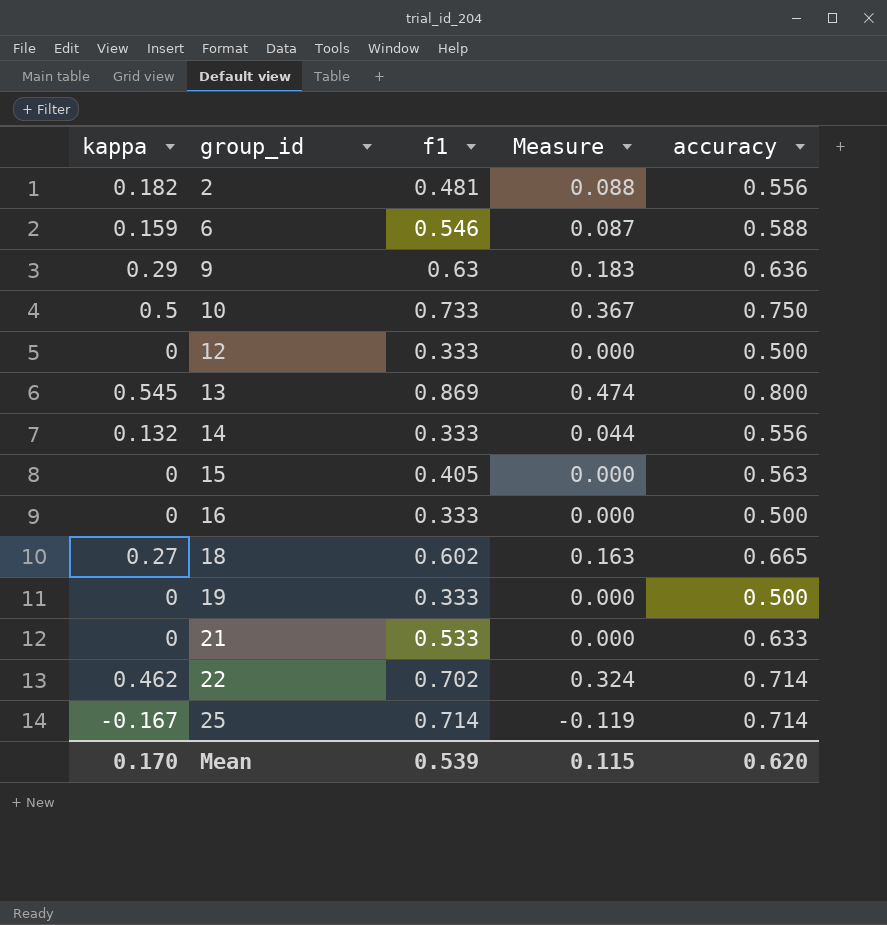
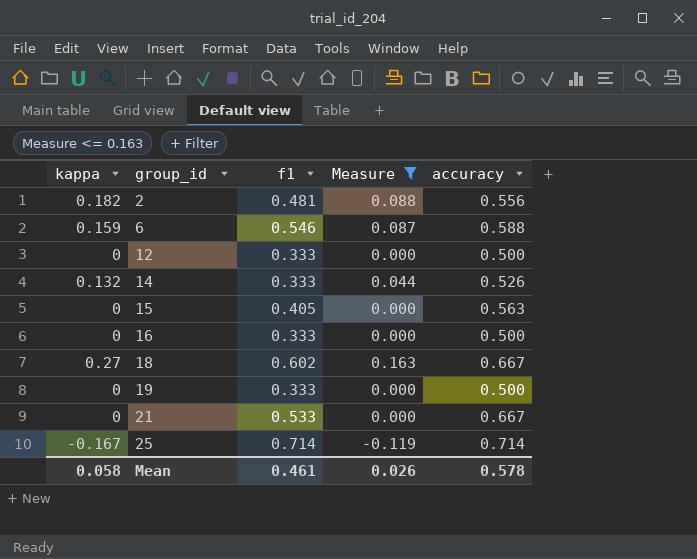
filter: none -> Measure <= 0.163
14 | accuracy: 0.556 -> 0.526
18 | accuracy: 0.665 -> 0.667
21 | accuracy: 0.633 -> 0.667
Mean | kappa: 0.170 -> 0.058
Mean | f1: 0.539 -> 0.461
Mean | Measure: 0.115 -> 0.026
Mean | accuracy: 0.620 -> 0.578

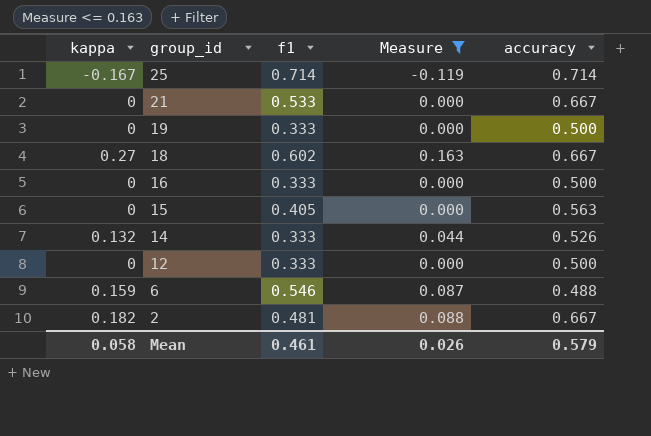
row order: group_id ascending -> group_id descending
6 | accuracy: 0.588 -> 0.488
2 | accuracy: 0.556 -> 0.667
Mean | accuracy: 0.578 -> 0.579

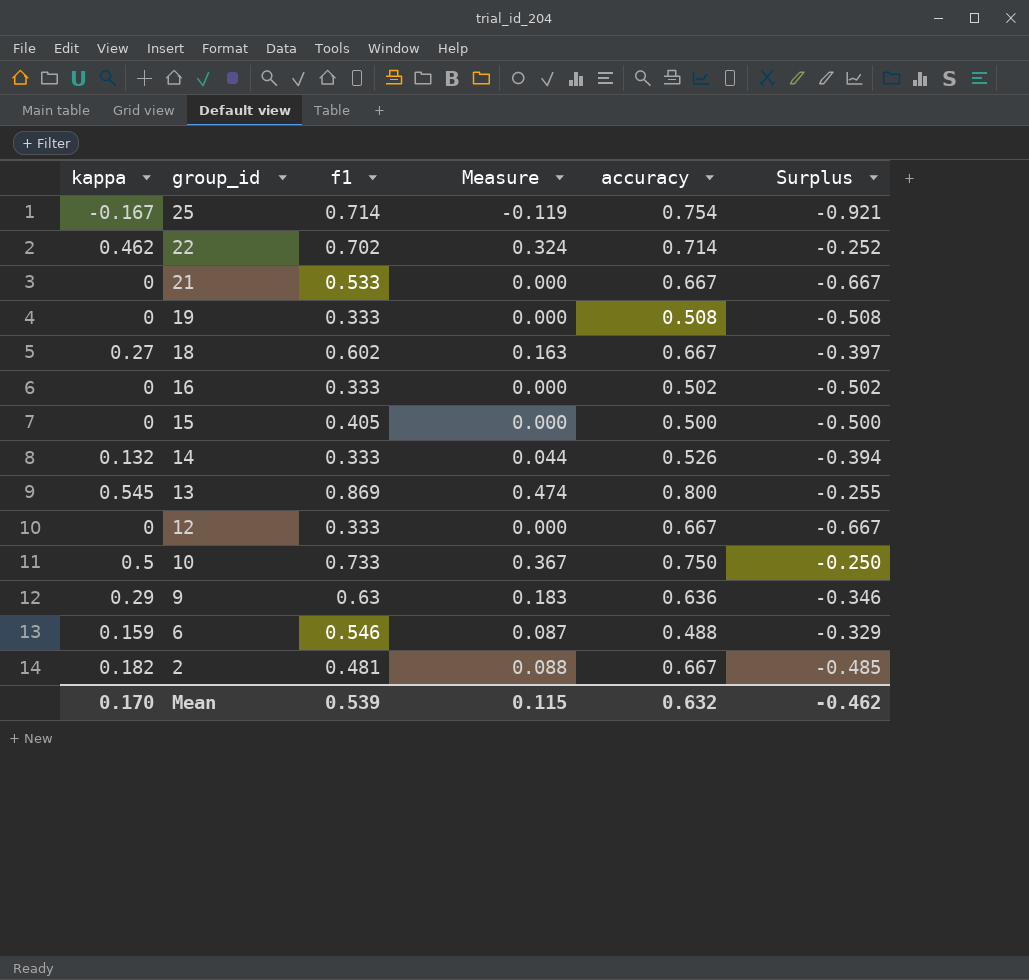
filter: Measure <= 0.163 -> none
column Surplus | formula: none -> [kappa] - [accuracy]
25 | accuracy: 0.714 -> 0.754
19 | accuracy: 0.500 -> 0.508
16 | accuracy: 0.500 -> 0.502
15 | accuracy: 0.563 -> 0.500
12 | accuracy: 0.500 -> 0.667
Mean | kappa: 0.058 -> 0.170
Mean | f1: 0.461 -> 0.539
Mean | Measure: 0.026 -> 0.115
Mean | accuracy: 0.579 -> 0.632

